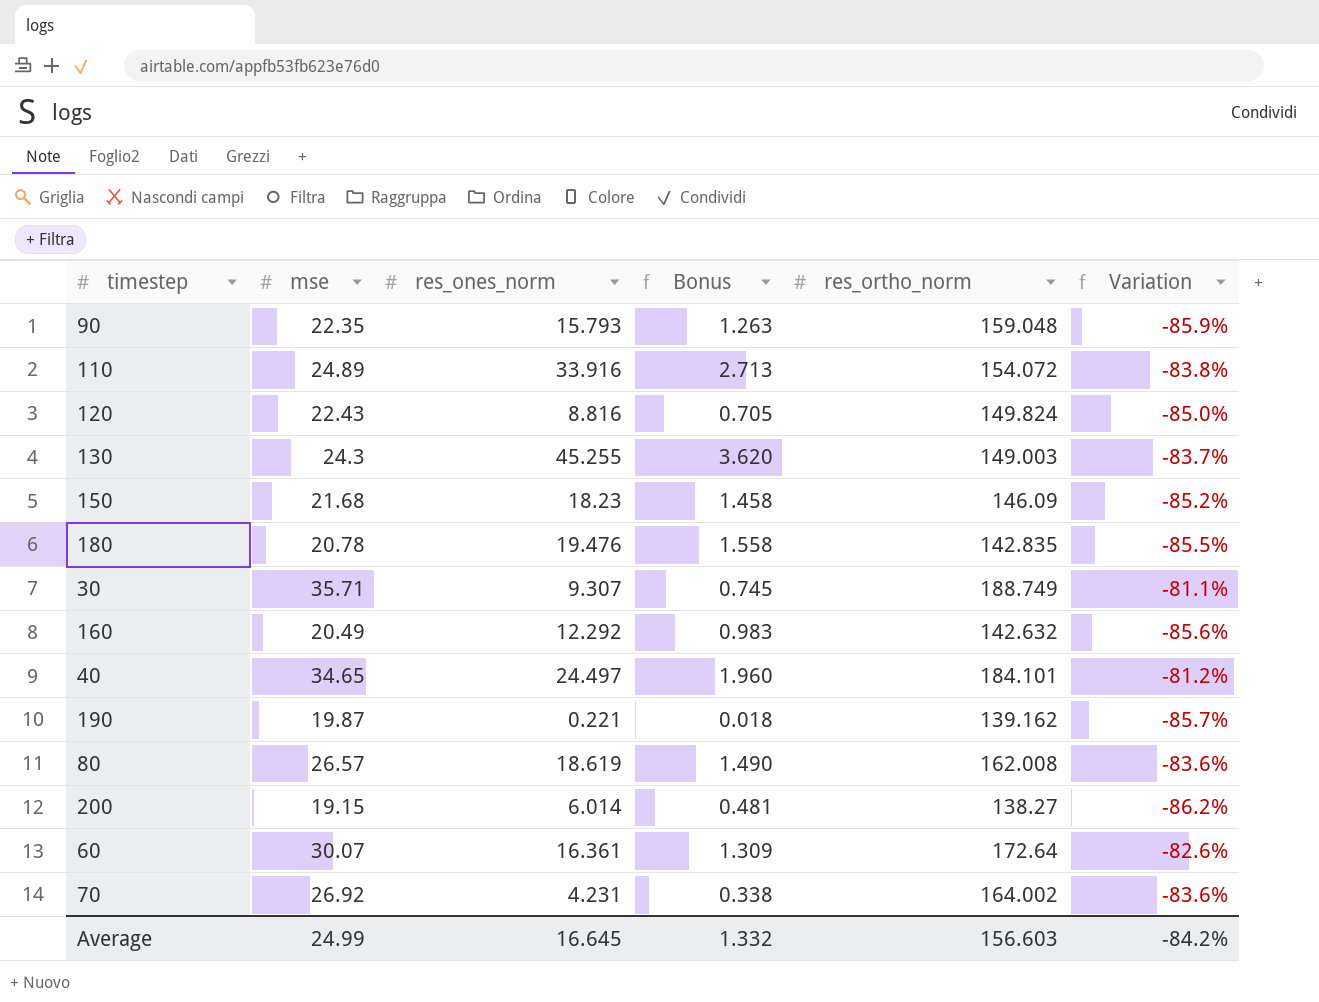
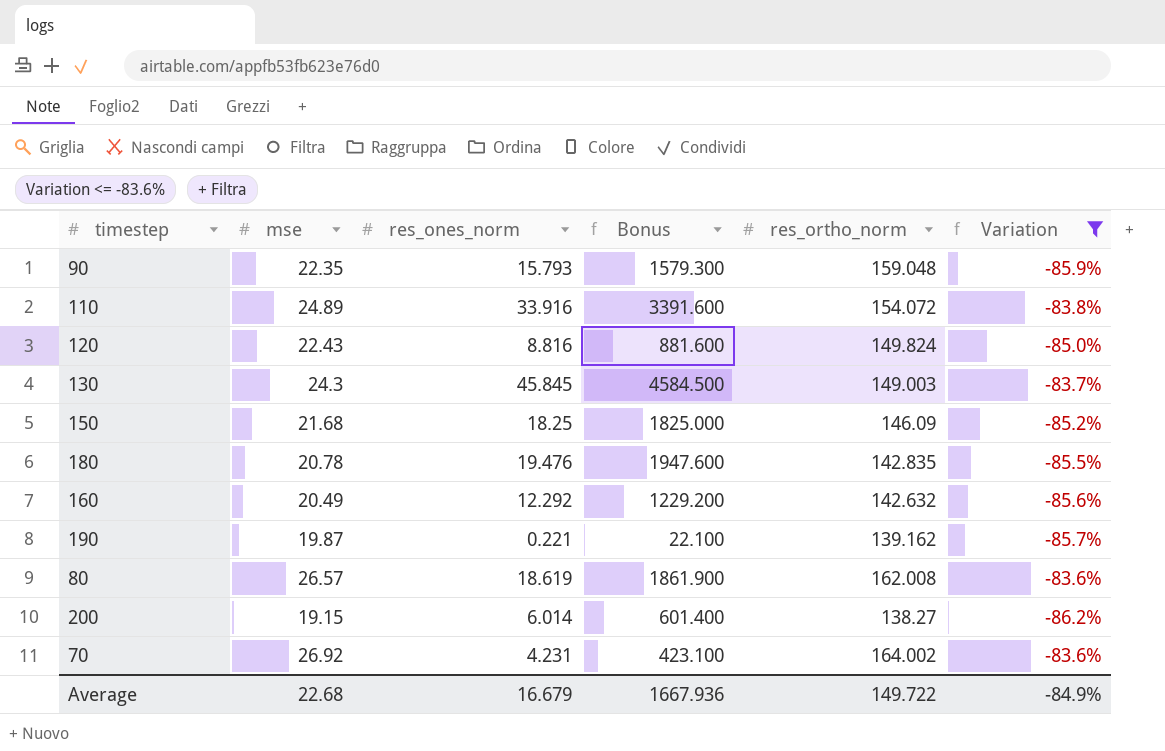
filter: none -> Variation <= -83.6%
column Bonus | formula: [res_ones_norm] * 0.08 -> [res_ones_norm] * 100
130 | res_ones_norm: 45.255 -> 45.845
150 | res_ones_norm: 18.23 -> 18.25
Average | mse: 24.99 -> 22.68
Average | res_ones_norm: 16.645 -> 16.679
Average | Bonus: 1.332 -> 1667.936
Average | res_ortho_norm: 156.603 -> 149.722
Average | Variation: -84.2% -> -84.9%

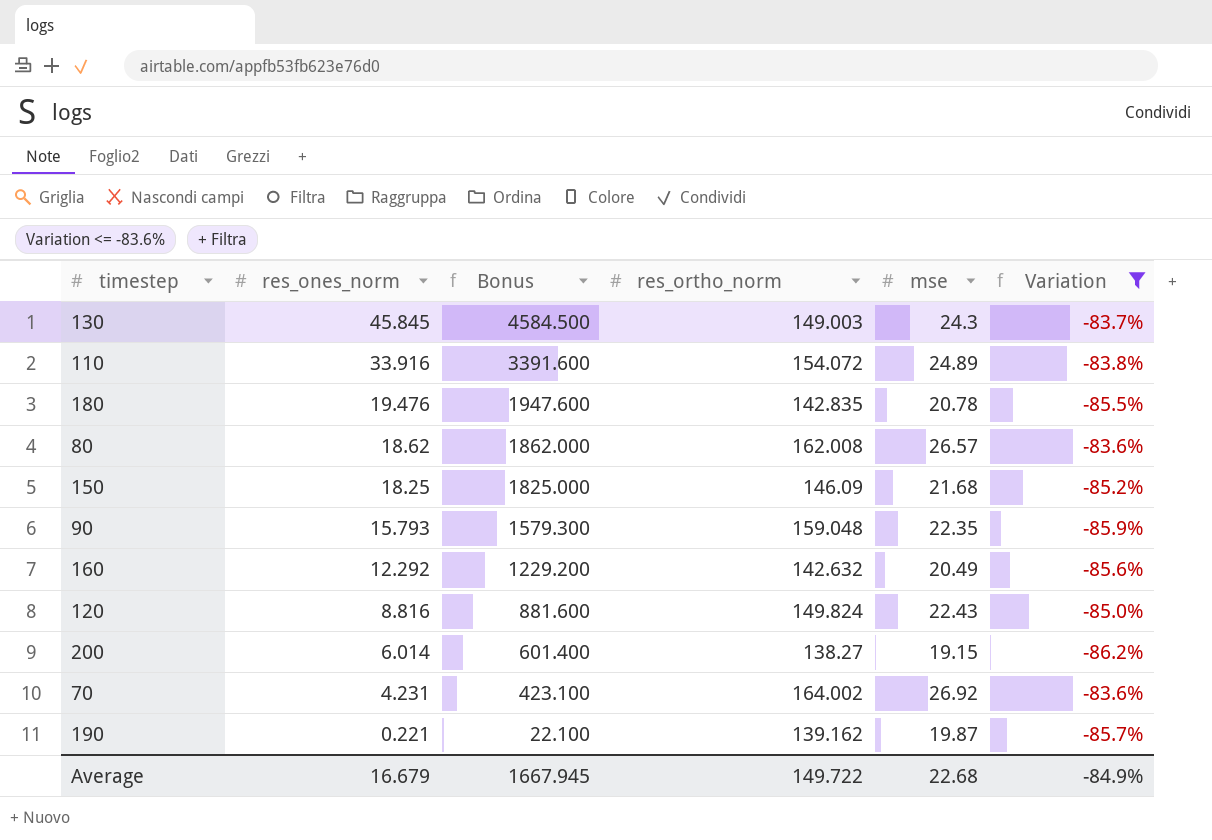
row order: none -> res_ones_norm descending
column mse | position: 2 -> 5
80 | res_ones_norm: 18.619 -> 18.62
80 | Bonus: 1861.900 -> 1862.000
Average | Bonus: 1667.936 -> 1667.945

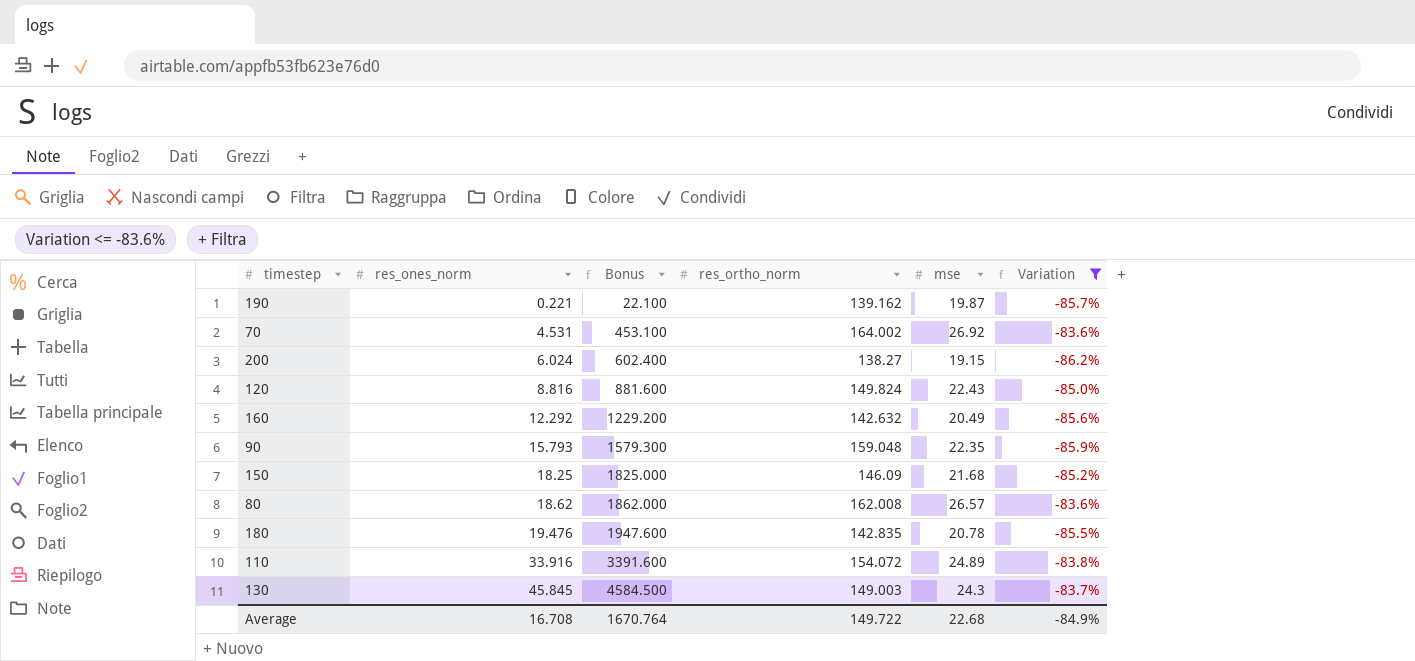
row order: res_ones_norm descending -> res_ones_norm ascending
70 | res_ones_norm: 4.231 -> 4.531
70 | Bonus: 423.100 -> 453.100
200 | res_ones_norm: 6.014 -> 6.024
200 | Bonus: 601.400 -> 602.400
Average | res_ones_norm: 16.679 -> 16.708
Average | Bonus: 1667.945 -> 1670.764

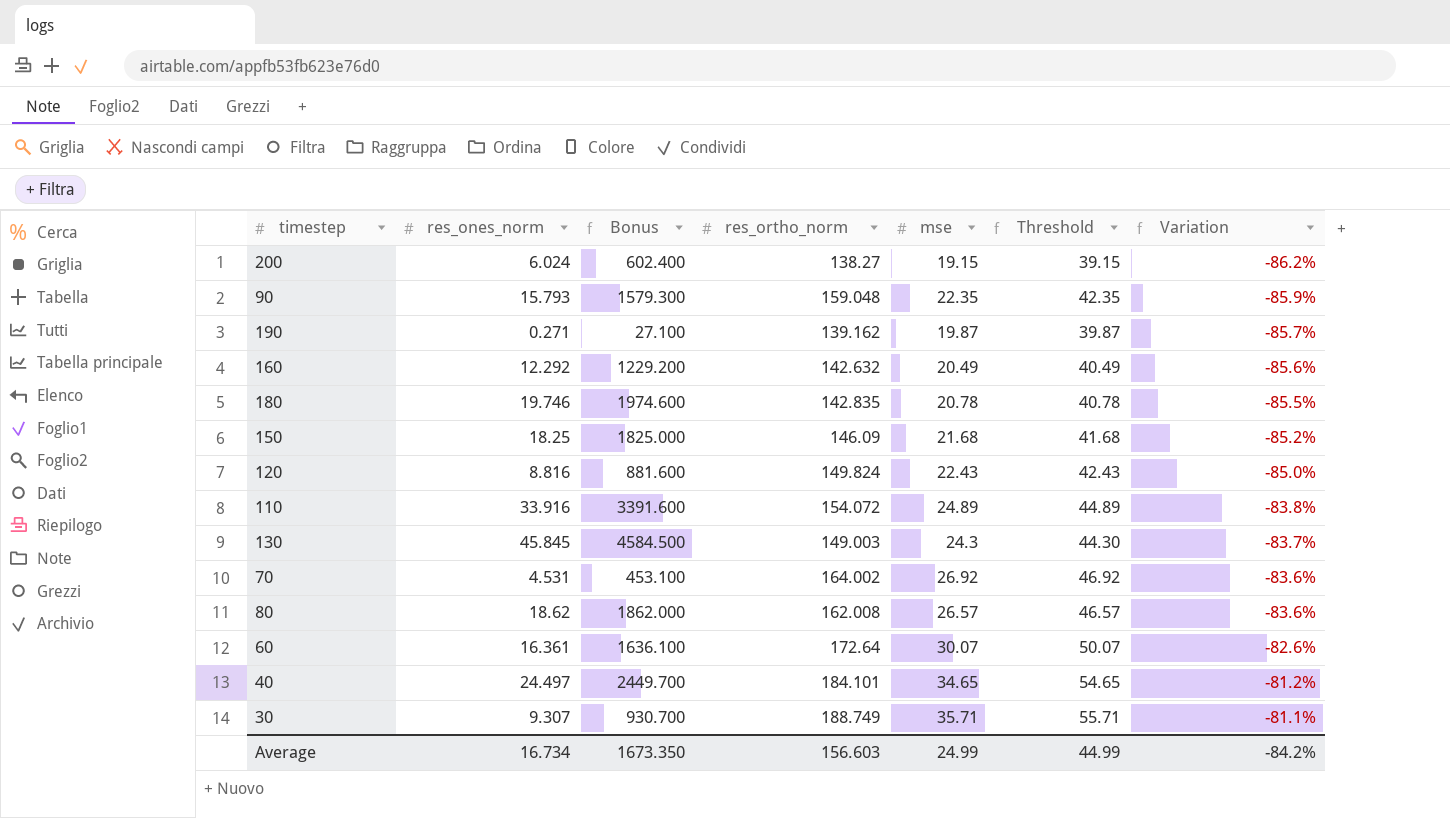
filter: Variation <= -83.6% -> none
row order: res_ones_norm ascending -> Variation ascending
column Threshold | formula: none -> [mse] + 20
190 | res_ones_norm: 0.221 -> 0.271
190 | Bonus: 22.100 -> 27.100
180 | res_ones_norm: 19.476 -> 19.746
180 | Bonus: 1947.600 -> 1974.600
Average | res_ones_norm: 16.708 -> 16.734
Average | Bonus: 1670.764 -> 1673.350
Average | res_ortho_norm: 149.722 -> 156.603
Average | mse: 22.68 -> 24.99
Average | Variation: -84.9% -> -84.2%

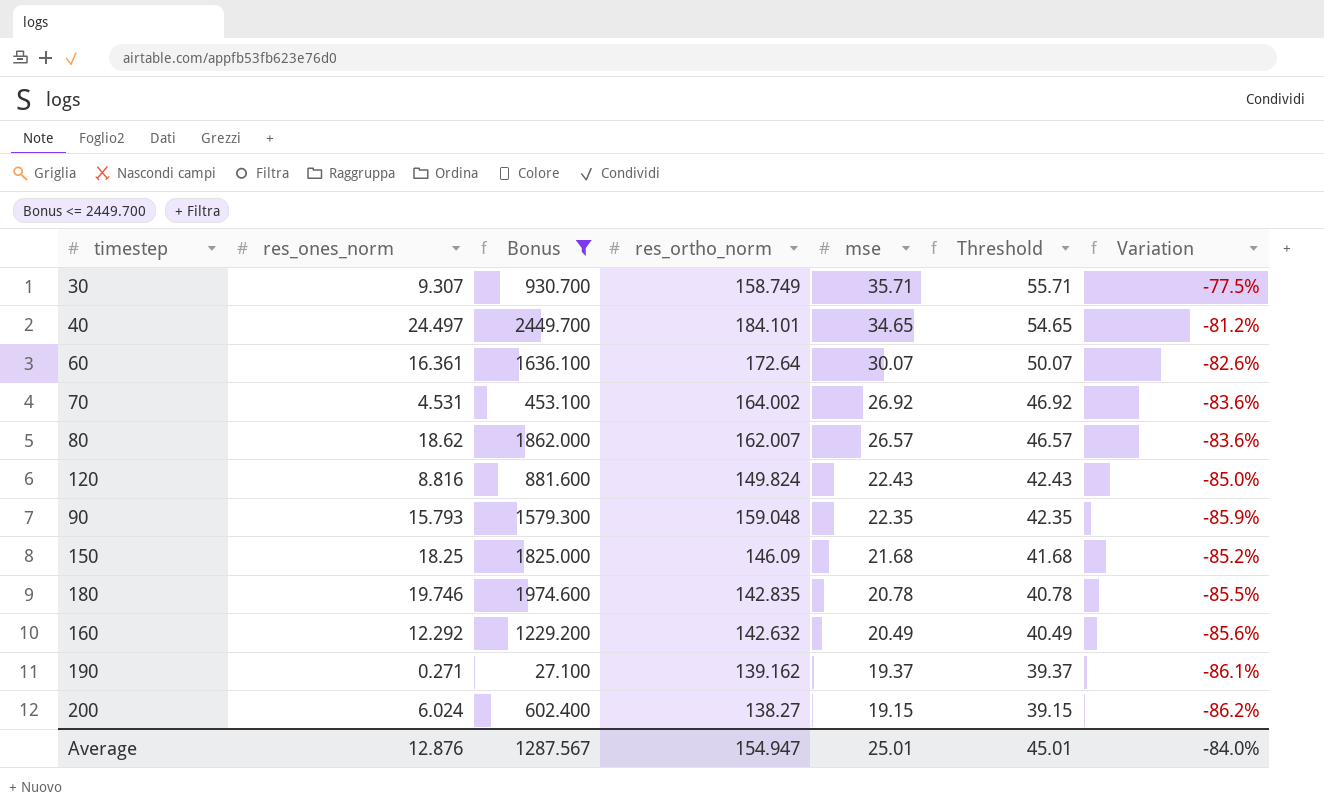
filter: none -> Bonus <= 2449.700
row order: Variation ascending -> mse descending
30 | res_ortho_norm: 188.749 -> 158.749
30 | Variation: -81.1% -> -77.5%
80 | res_ortho_norm: 162.008 -> 162.007
190 | mse: 19.87 -> 19.37
190 | Threshold: 39.87 -> 39.37
190 | Variation: -85.7% -> -86.1%
Average | res_ones_norm: 16.734 -> 12.876
Average | Bonus: 1673.350 -> 1287.567
Average | res_ortho_norm: 156.603 -> 154.947
Average | mse: 24.99 -> 25.01
Average | Threshold: 44.99 -> 45.01
Average | Variation: -84.2% -> -84.0%

